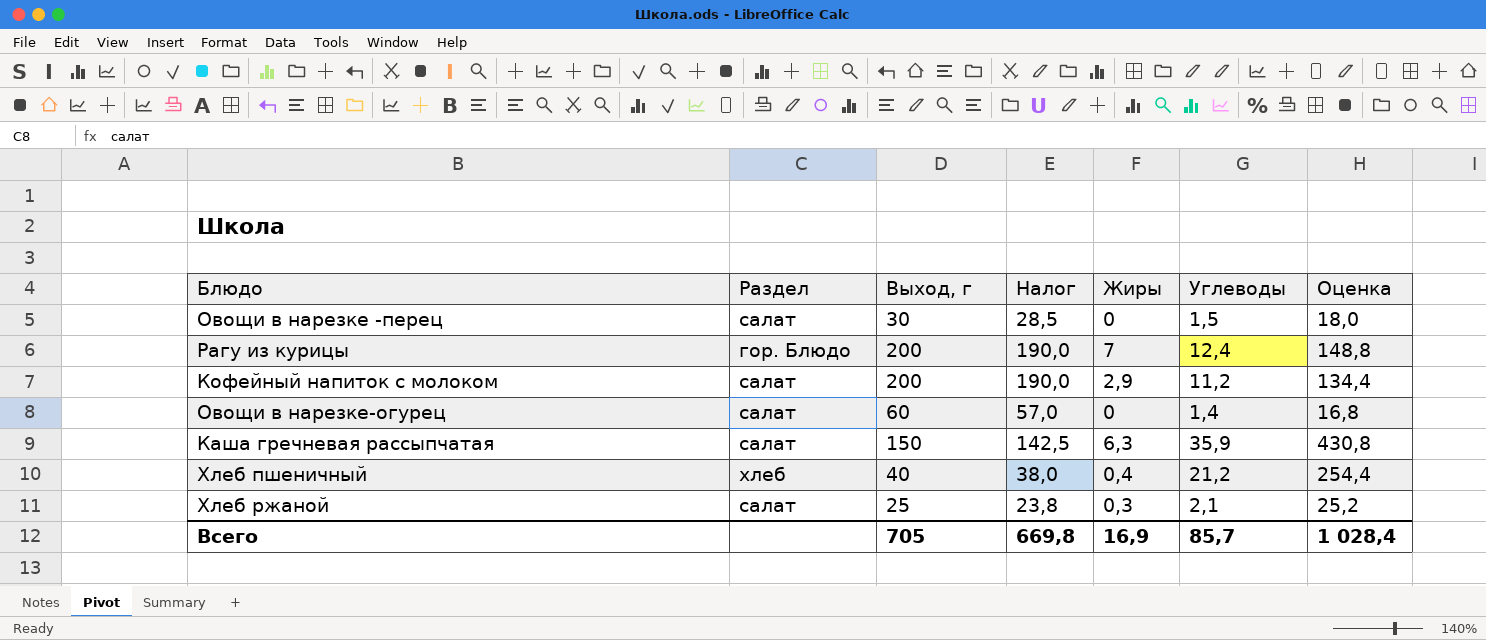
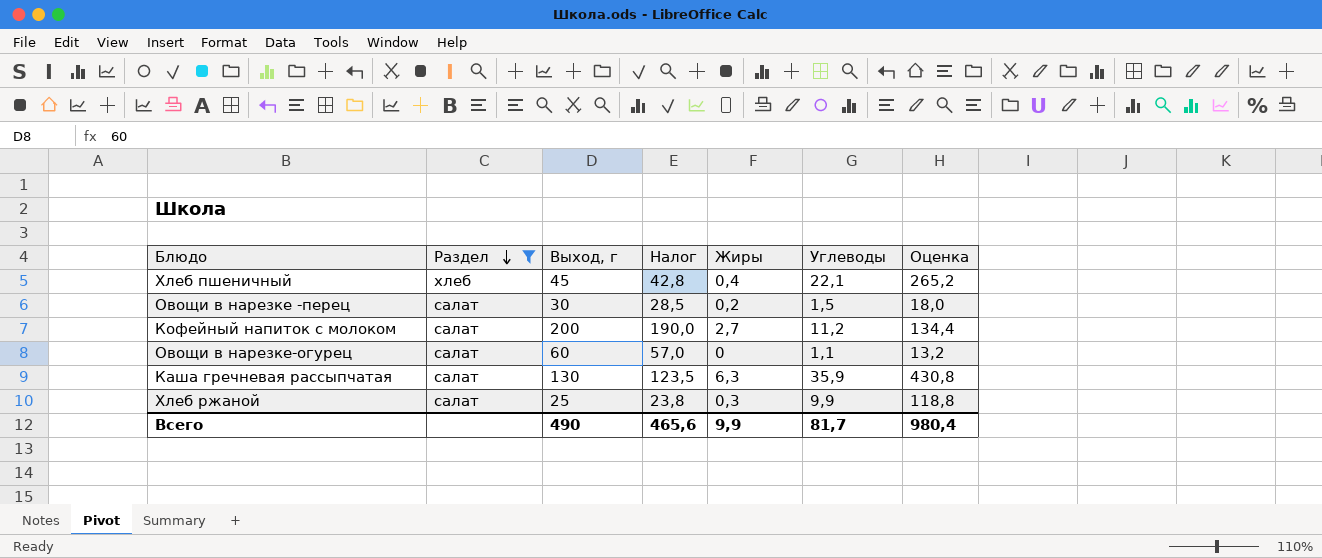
filter: none -> Раздел != гор. Блюдо
row order: none -> Раздел descending
Хлеб пшеничный | Выход, г: 40 -> 45
Хлеб пшеничный | Налог: 38,0 -> 42,8
Хлеб пшеничный | Углеводы: 21,2 -> 22,1
Хлеб пшеничный | Оценка: 254,4 -> 265,2
Овощи в нарезке -перец | Жиры: 0 -> 0,2
Кофейный напиток с молоком | Жиры: 2,9 -> 2,7
Овощи в нарезке-огурец | Углеводы: 1,4 -> 1,1
Овощи в нарезке-огурец | Оценка: 16,8 -> 13,2
Каша гречневая рассыпчатая | Выход, г: 150 -> 130
Каша гречневая рассыпчатая | Налог: 142,5 -> 123,5
Хлеб ржаной | Углеводы: 2,1 -> 9,9
Хлеб ржаной | Оценка: 25,2 -> 118,8
Всего | Выход, г: 705 -> 490
Всего | Налог: 669,8 -> 465,6
Всего | Жиры: 16,9 -> 9,9
Всего | Углеводы: 85,7 -> 81,7
Всего | Оценка: 1 028,4 -> 980,4

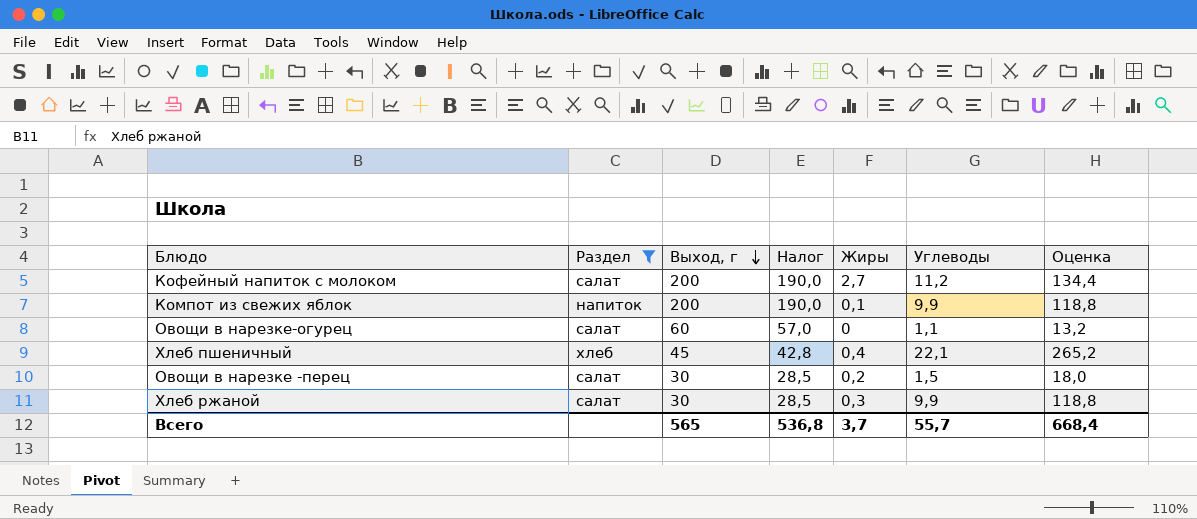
row order: Раздел descending -> Выход, г descending
row Каша гречневая рассыпчатая: салат | 130 | 123,5 | 6,3 | 35,9 | 430,8 -> none
row Компот из свежих яблок: none -> напиток | 200 | 190,0 | 0,1 | 9,9 | 118,8
Хлеб ржаной | Выход, г: 25 -> 30
Хлеб ржаной | Налог: 23,8 -> 28,5
Всего | Выход, г: 490 -> 565
Всего | Налог: 465,6 -> 536,8
Всего | Жиры: 9,9 -> 3,7
Всего | Углеводы: 81,7 -> 55,7
Всего | Оценка: 980,4 -> 668,4

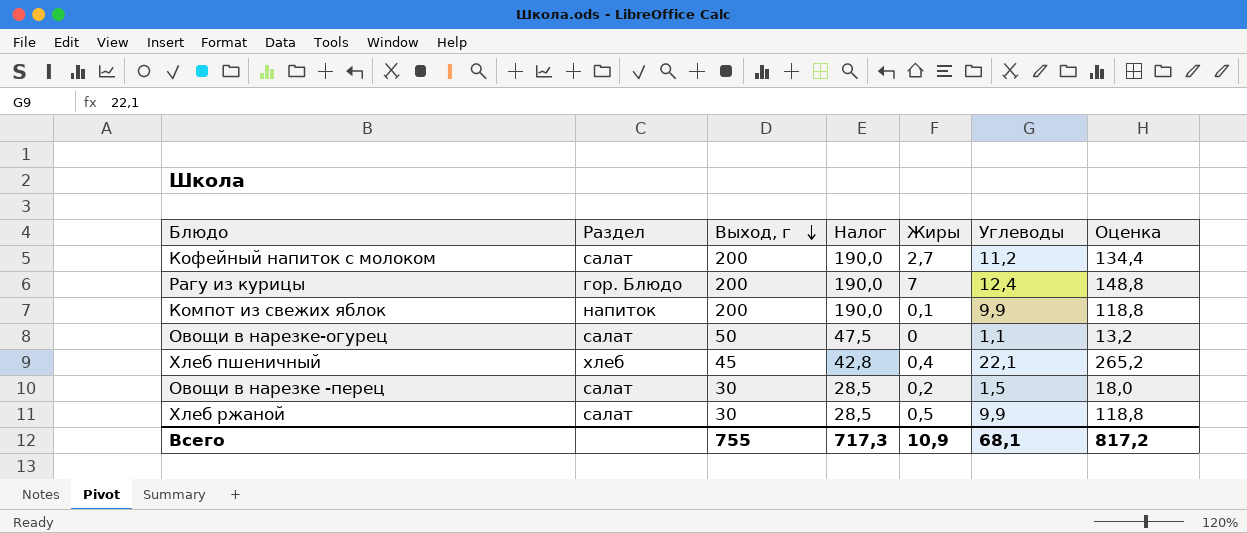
filter: Раздел != гор. Блюдо -> none
Овощи в нарезке-огурец | Выход, г: 60 -> 50
Овощи в нарезке-огурец | Налог: 57,0 -> 47,5
Хлеб ржаной | Жиры: 0,3 -> 0,5
Всего | Выход, г: 565 -> 755
Всего | Налог: 536,8 -> 717,3
Всего | Жиры: 3,7 -> 10,9
Всего | Углеводы: 55,7 -> 68,1
Всего | Оценка: 668,4 -> 817,2

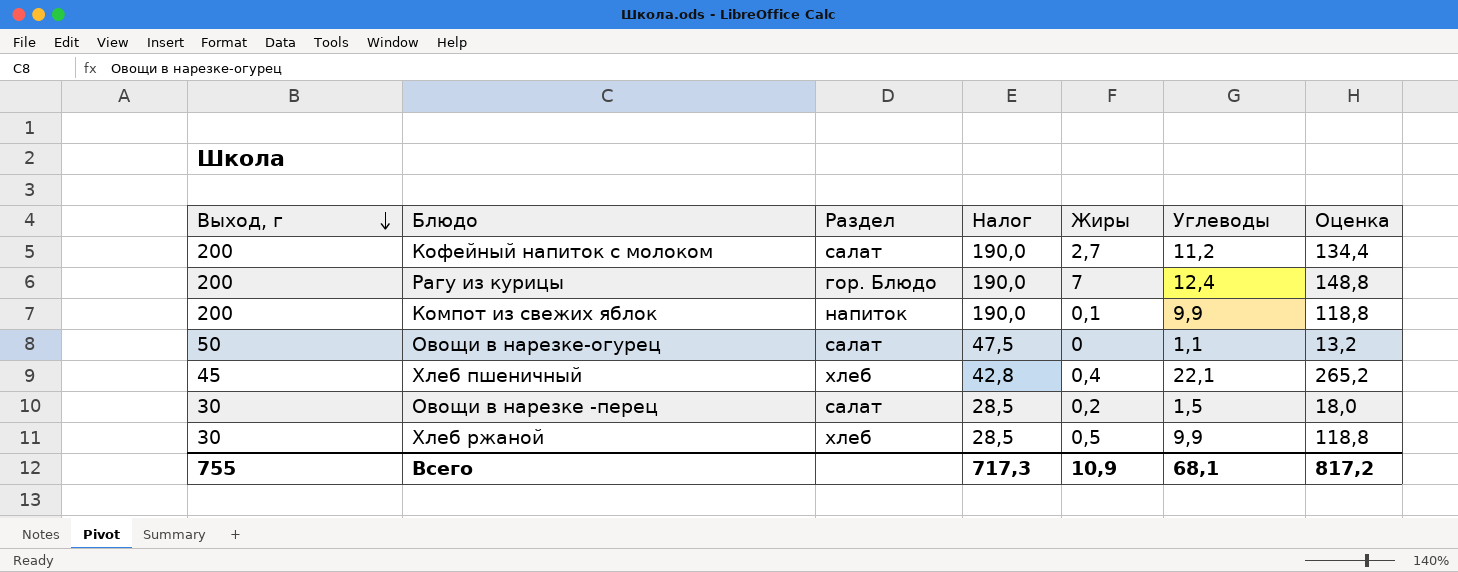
column Выход, г | position: 3 -> 1
Хлеб ржаной | Раздел: салат -> хлеб

